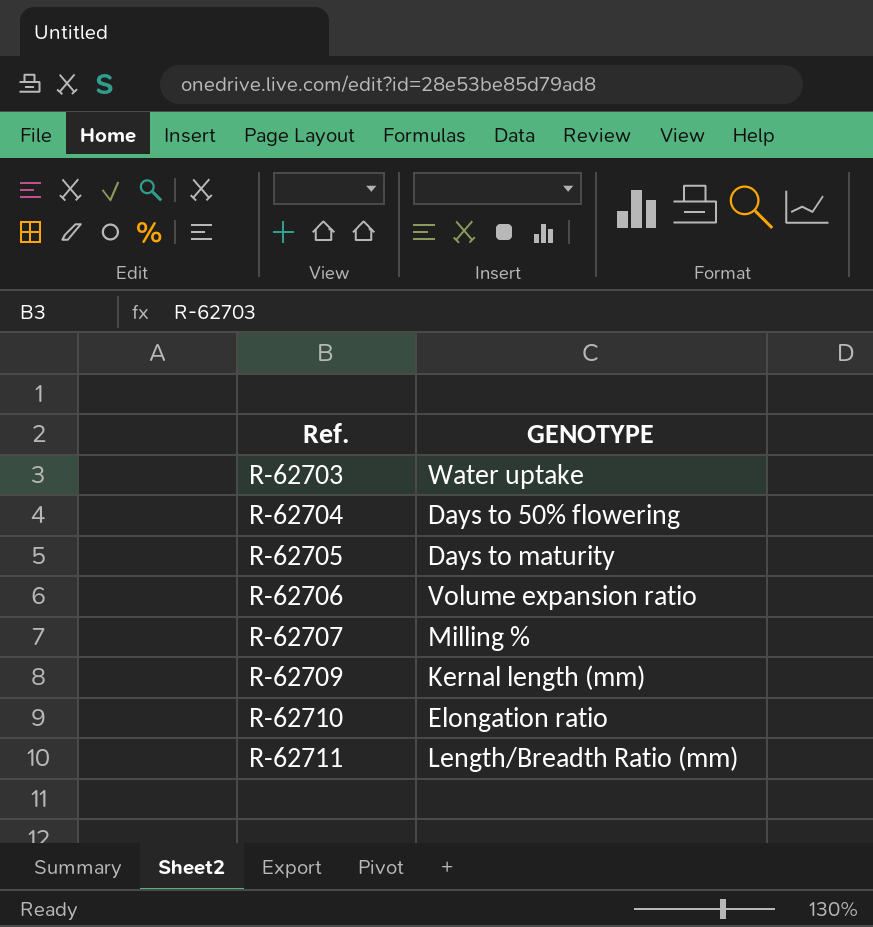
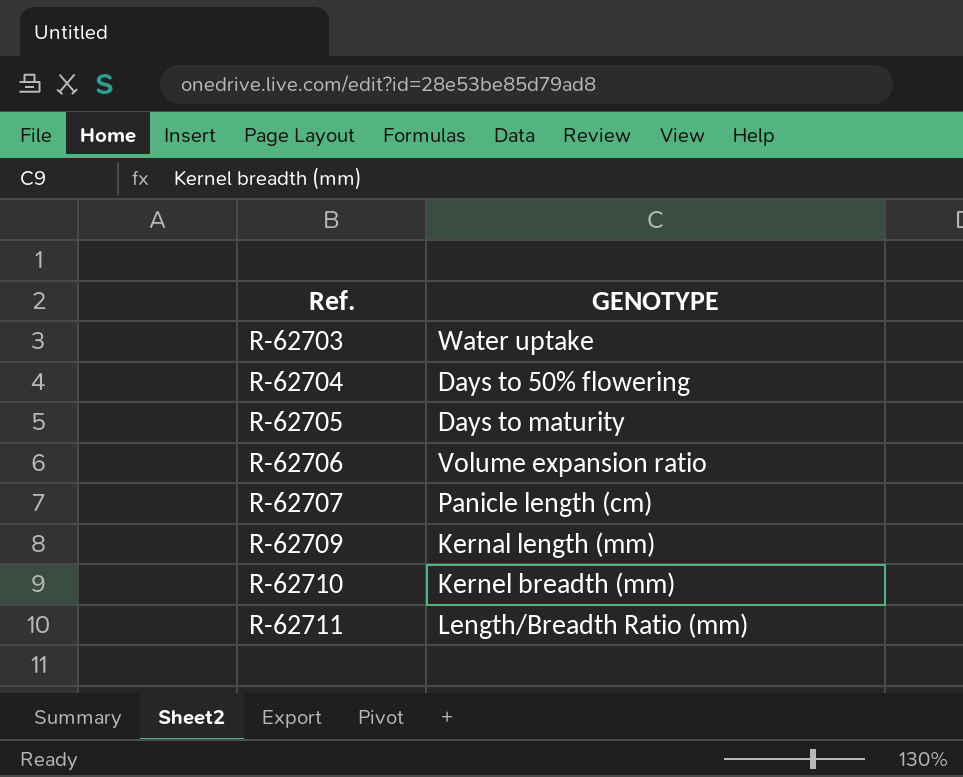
R-62707 | GENOTYPE: Milling % -> Panicle length (cm)
R-62710 | GENOTYPE: Elongation ratio -> Kernel breadth (mm)

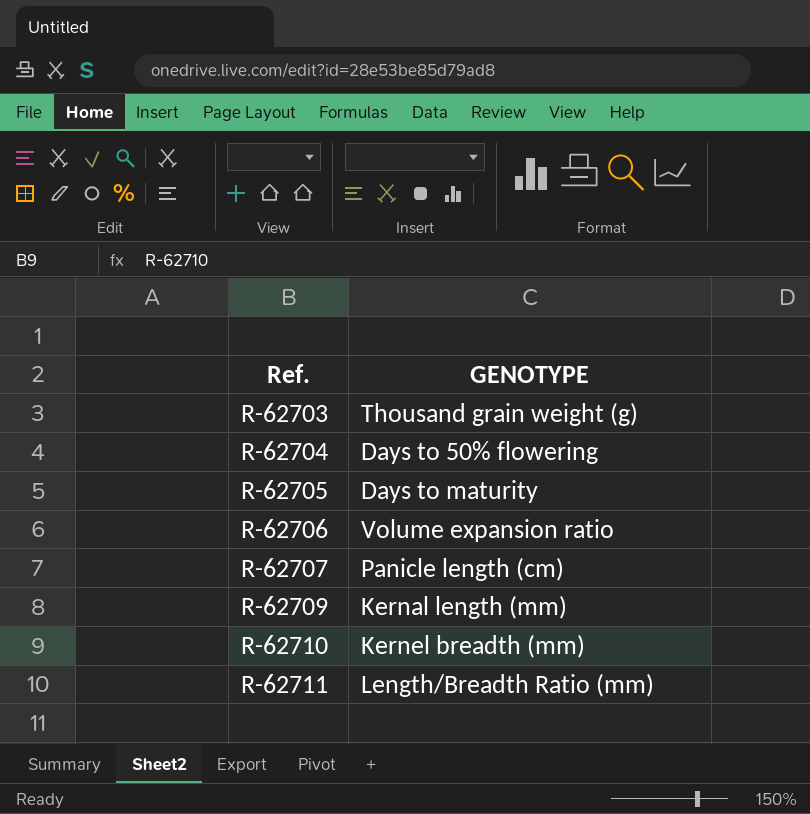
R-62703 | GENOTYPE: Water uptake -> Thousand grain weight (g)

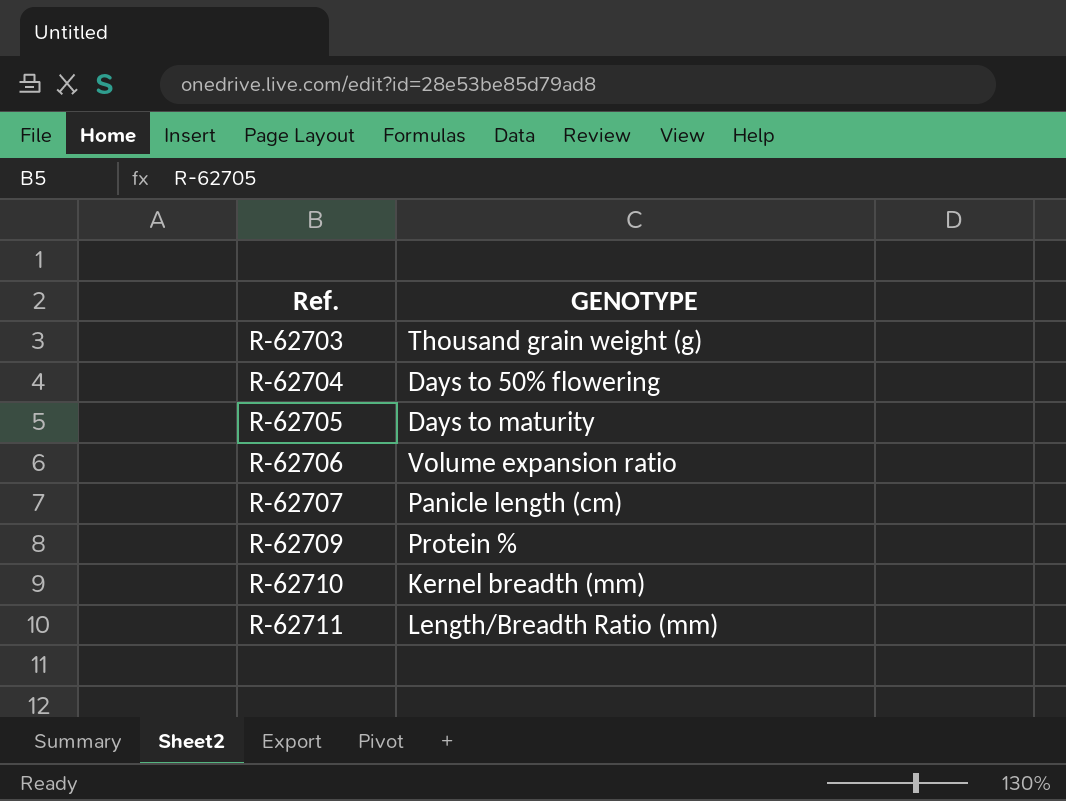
R-62709 | GENOTYPE: Kernal length (mm) -> Protein %

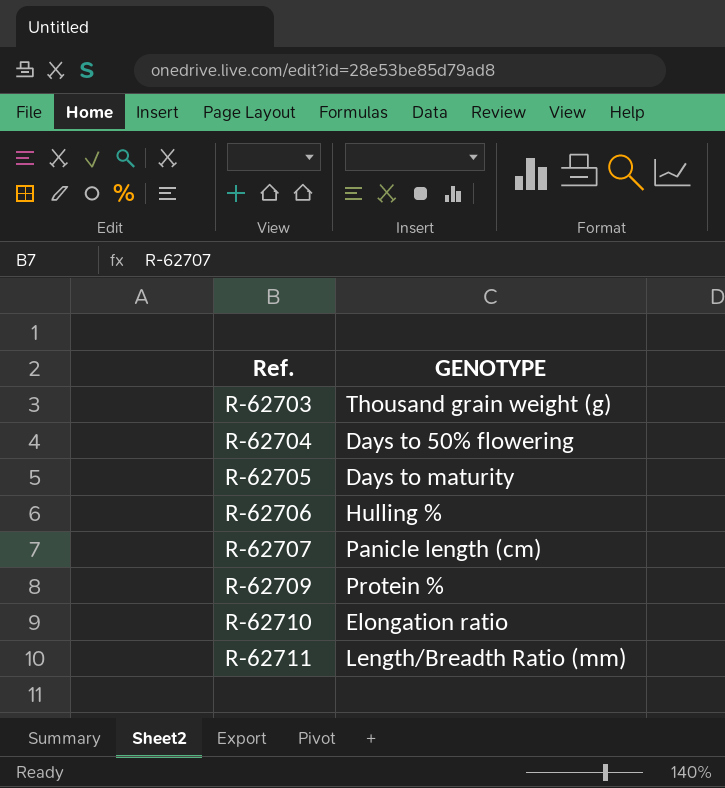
R-62706 | GENOTYPE: Volume expansion ratio -> Hulling %
R-62710 | GENOTYPE: Kernel breadth (mm) -> Elongation ratio

